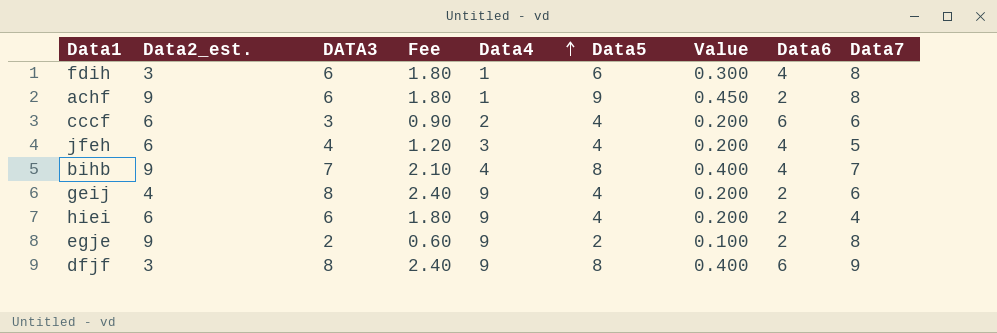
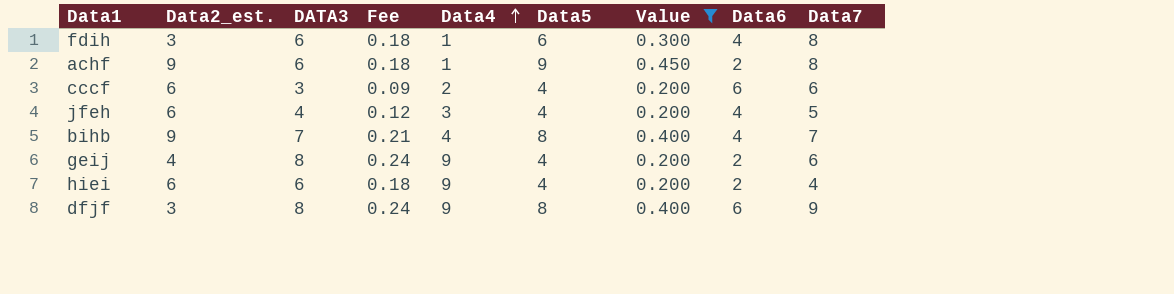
filter: none -> Value != 0.100
column Fee | formula: [DATA3] * 0.3 -> [DATA3] * 0.03

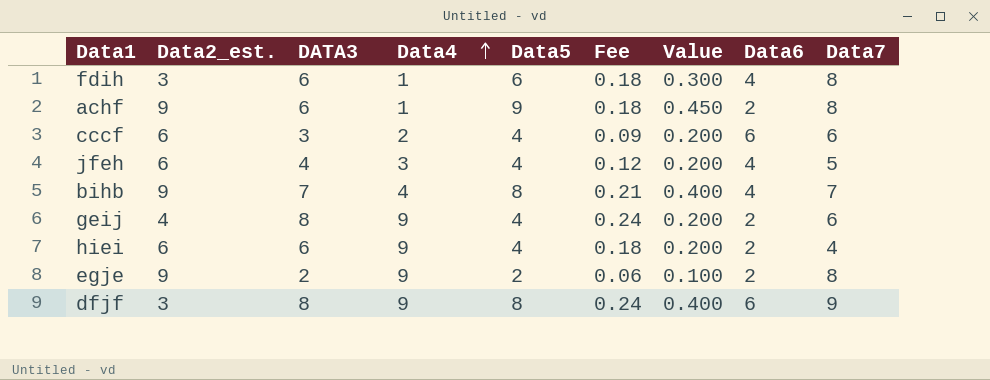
filter: Value != 0.100 -> none
column Fee | position: 4 -> 6

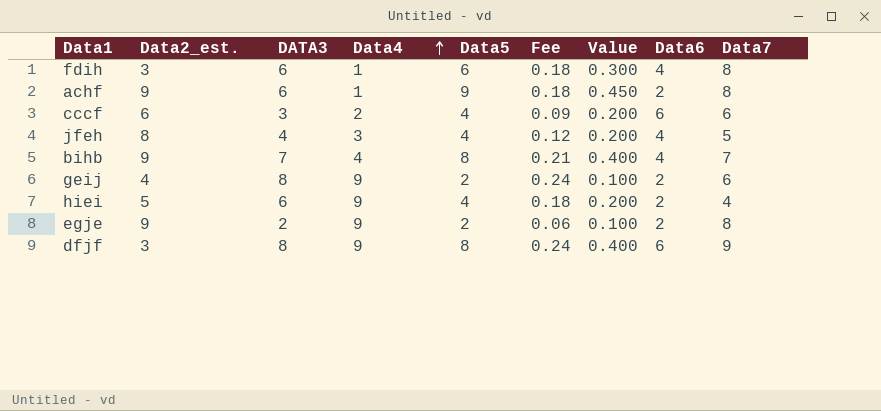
jfeh | Data2_est.: 6 -> 8
geij | Data5: 4 -> 2
geij | Value: 0.200 -> 0.100
hiei | Data2_est.: 6 -> 5

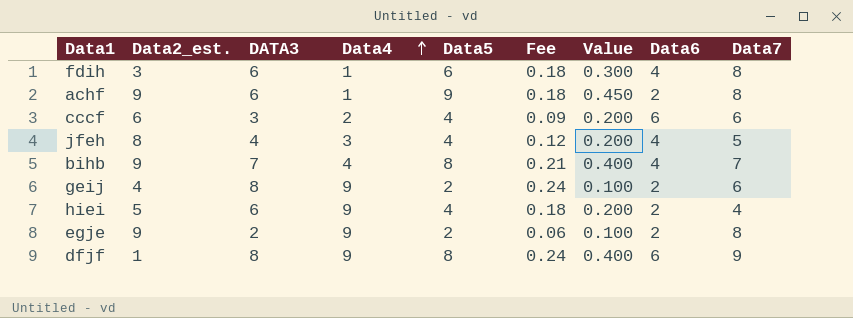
dfjf | Data2_est.: 3 -> 1

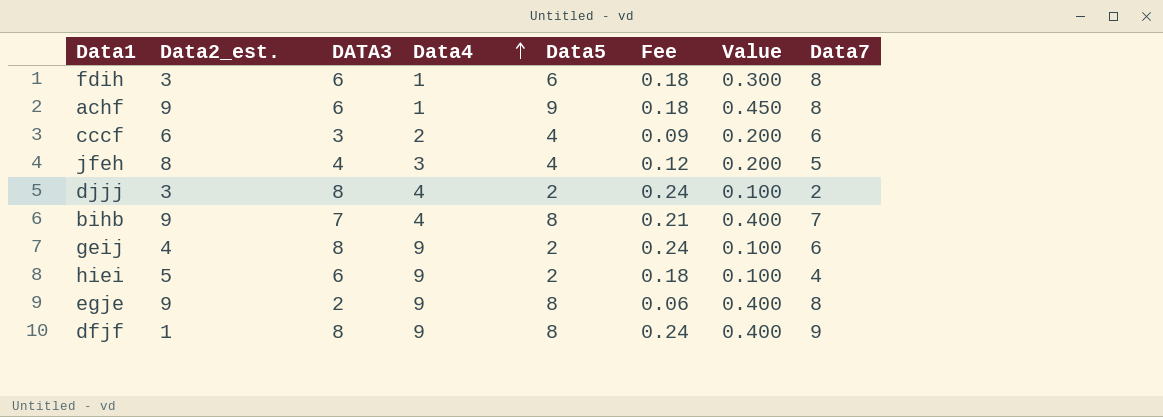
column Data6 | position: 8 -> none
row djjj: none -> 3 | 8 | 4 | 2 | 0.24 | 0.100 | 2
hiei | Data5: 4 -> 2
hiei | Value: 0.200 -> 0.100
egje | Data5: 2 -> 8
egje | Value: 0.100 -> 0.400

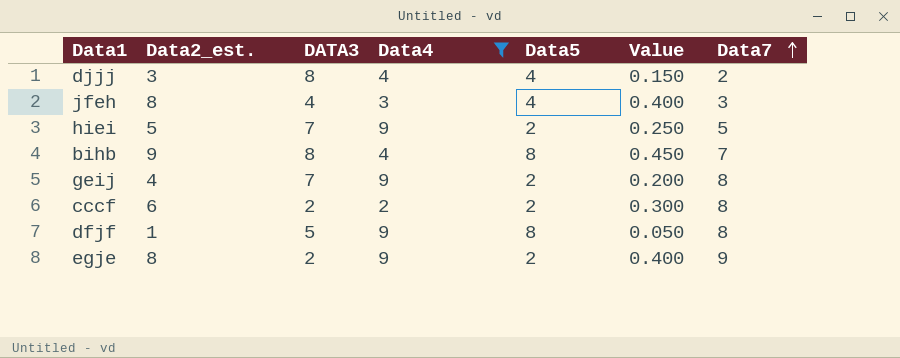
filter: none -> Data4 != 1
row order: Data4 ascending -> Data7 ascending
column Fee | formula: [DATA3] * 0.03 -> none
column Value | formula: [Data5] * 0.05 -> [Data2_est.] * 0.05
djjj | Data5: 2 -> 4
jfeh | Data7: 5 -> 3
hiei | DATA3: 6 -> 7
hiei | Data7: 4 -> 5
bihb | DATA3: 7 -> 8
geij | DATA3: 8 -> 7
geij | Data7: 6 -> 8
cccf | DATA3: 3 -> 2
cccf | Data5: 4 -> 2
cccf | Data7: 6 -> 8
dfjf | DATA3: 8 -> 5
dfjf | Data7: 9 -> 8
egje | Data2_est.: 9 -> 8
egje | Data5: 8 -> 2
egje | Data7: 8 -> 9

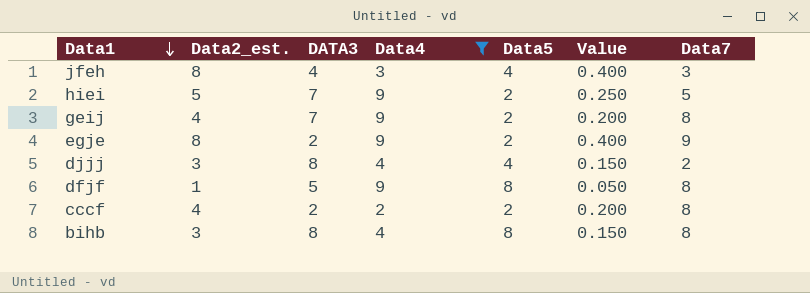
row order: Data7 ascending -> Data1 descending
cccf | Data2_est.: 6 -> 4
cccf | Value: 0.300 -> 0.200
bihb | Data2_est.: 9 -> 3
bihb | Value: 0.450 -> 0.150
bihb | Data7: 7 -> 8

